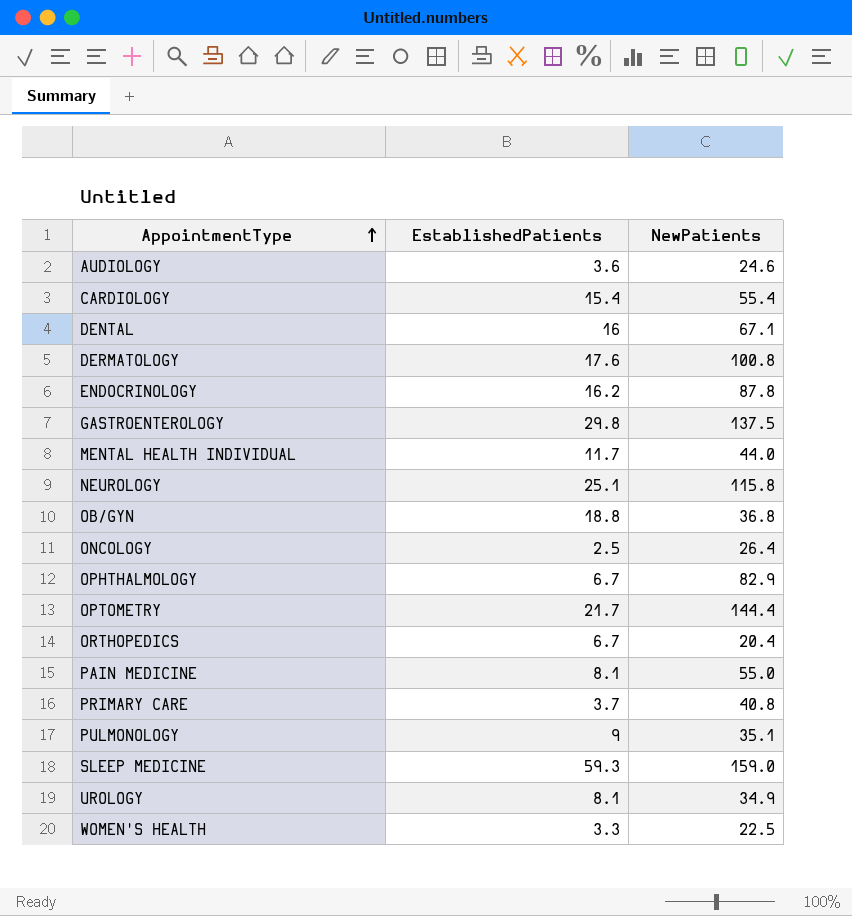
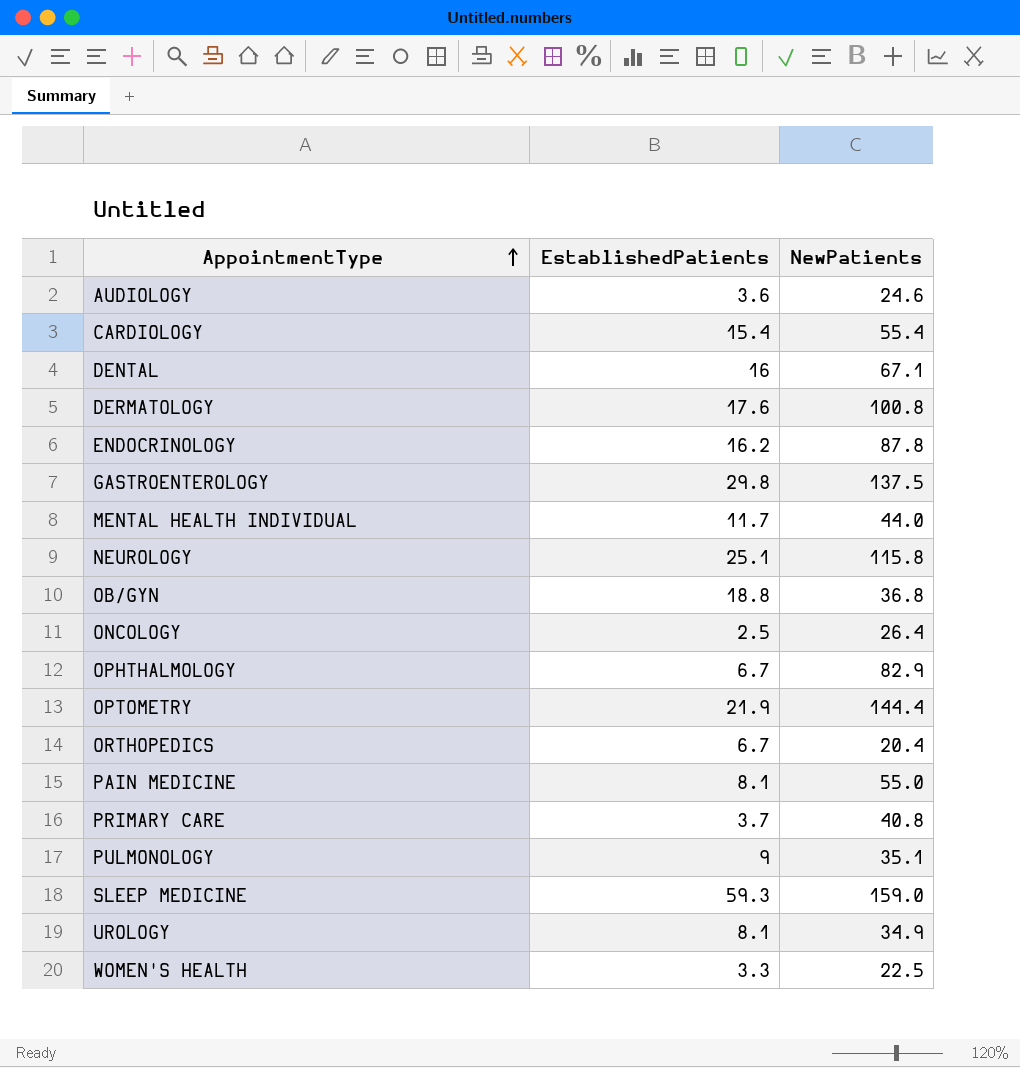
OPTOMETRY | EstablishedPatients: 21.7 -> 21.9

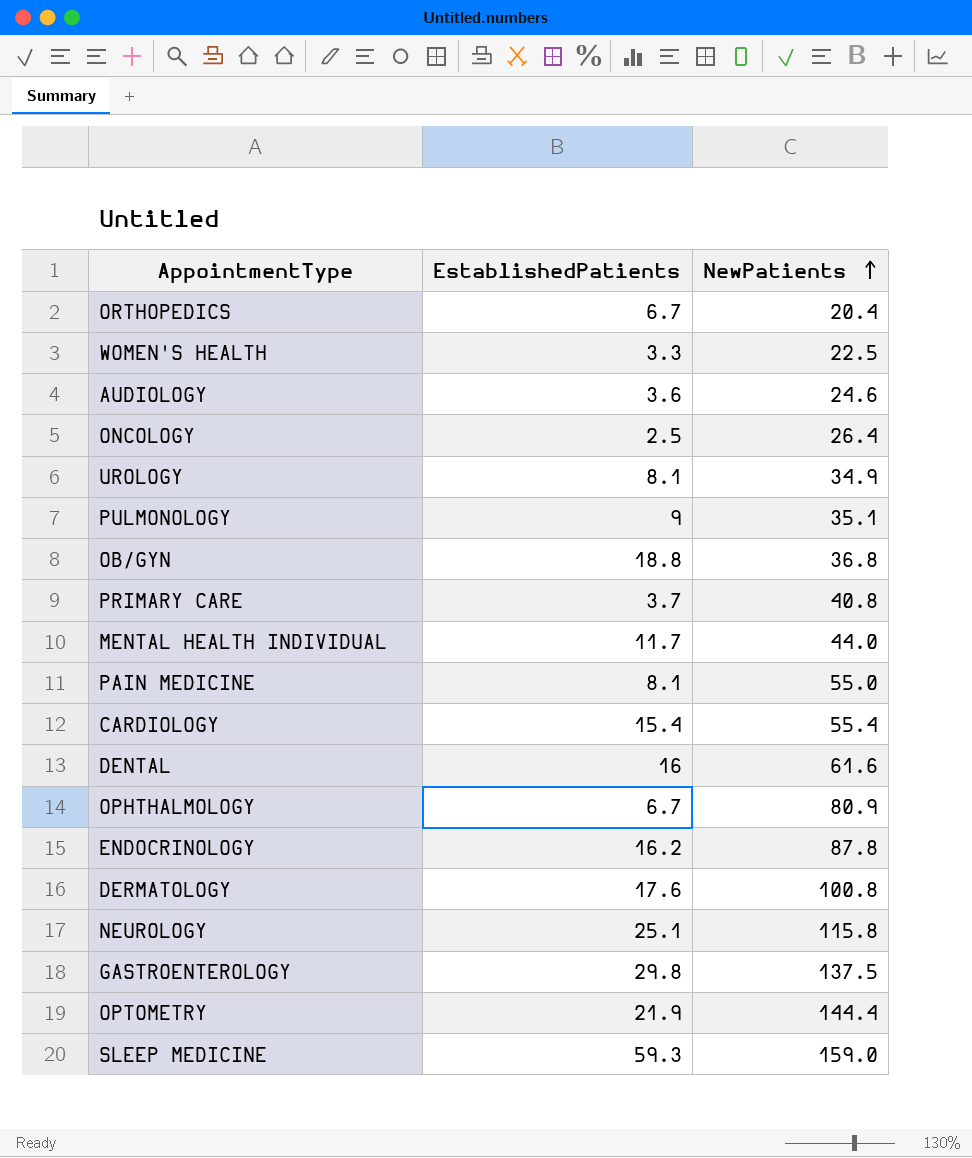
row order: AppointmentType ascending -> NewPatients ascending
DENTAL | NewPatients: 67.1 -> 61.6
OPHTHALMOLOGY | NewPatients: 82.9 -> 80.9

